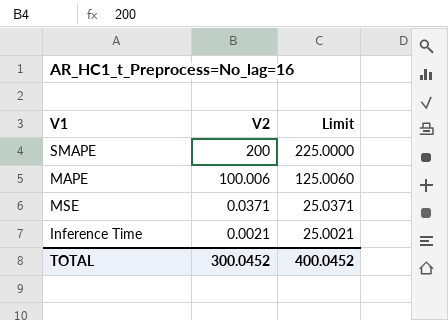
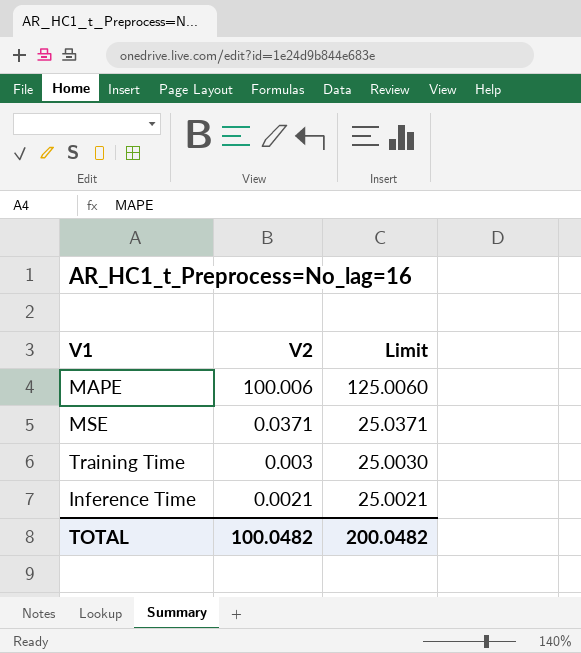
row SMAPE: 200 | 225.0000 -> none
row Training Time: none -> 0.003 | 25.0030
TOTAL | V2: 300.0452 -> 100.0482
TOTAL | Limit: 400.0452 -> 200.0482

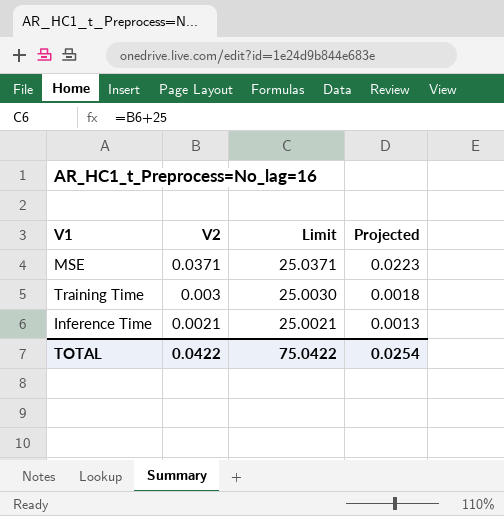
column Projected | formula: none -> [V2] * 0.6
row MAPE: 100.006 | 125.0060 -> none
TOTAL | V2: 100.0482 -> 0.0422
TOTAL | Limit: 200.0482 -> 75.0422

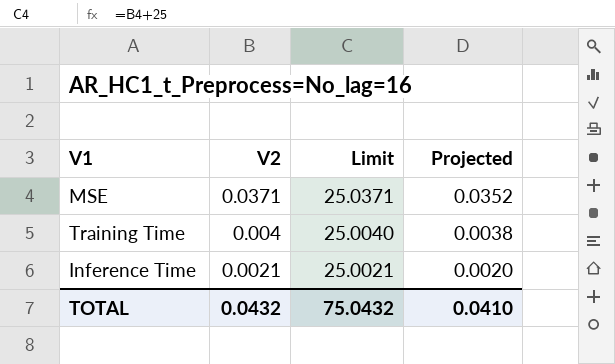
column Projected | formula: [V2] * 0.6 -> [V2] * 0.95
Training Time | V2: 0.003 -> 0.004
Training Time | Limit: 25.0030 -> 25.0040
TOTAL | V2: 0.0422 -> 0.0432
TOTAL | Limit: 75.0422 -> 75.0432
TOTAL | Projected: 0.0254 -> 0.0410

